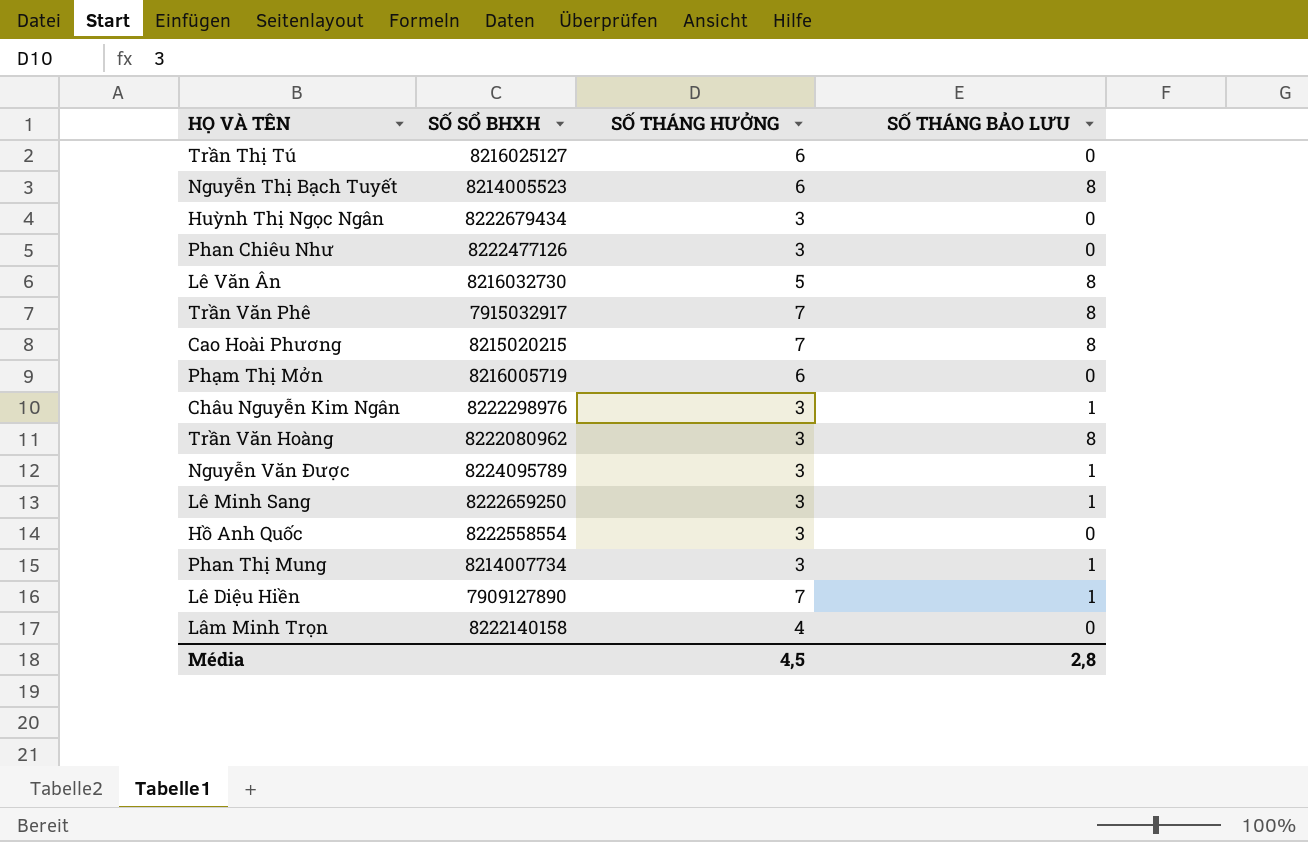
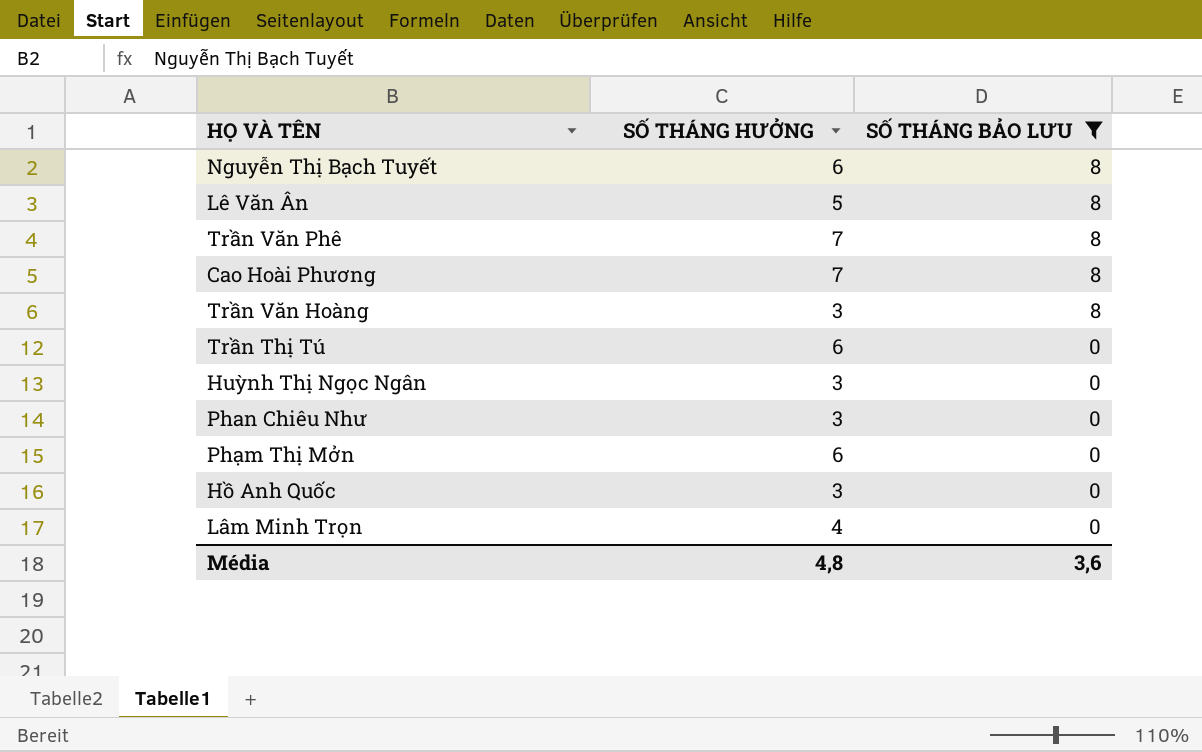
filter: none -> SỐ THÁNG BẢO LƯU != 1
row order: none -> SỐ THÁNG BẢO LƯU descending
column SỐ SỔ BHXH | position: 2 -> none
Média | SỐ THÁNG HƯỞNG: 4,5 -> 4,8
Média | SỐ THÁNG BẢO LƯU: 2,8 -> 3,6

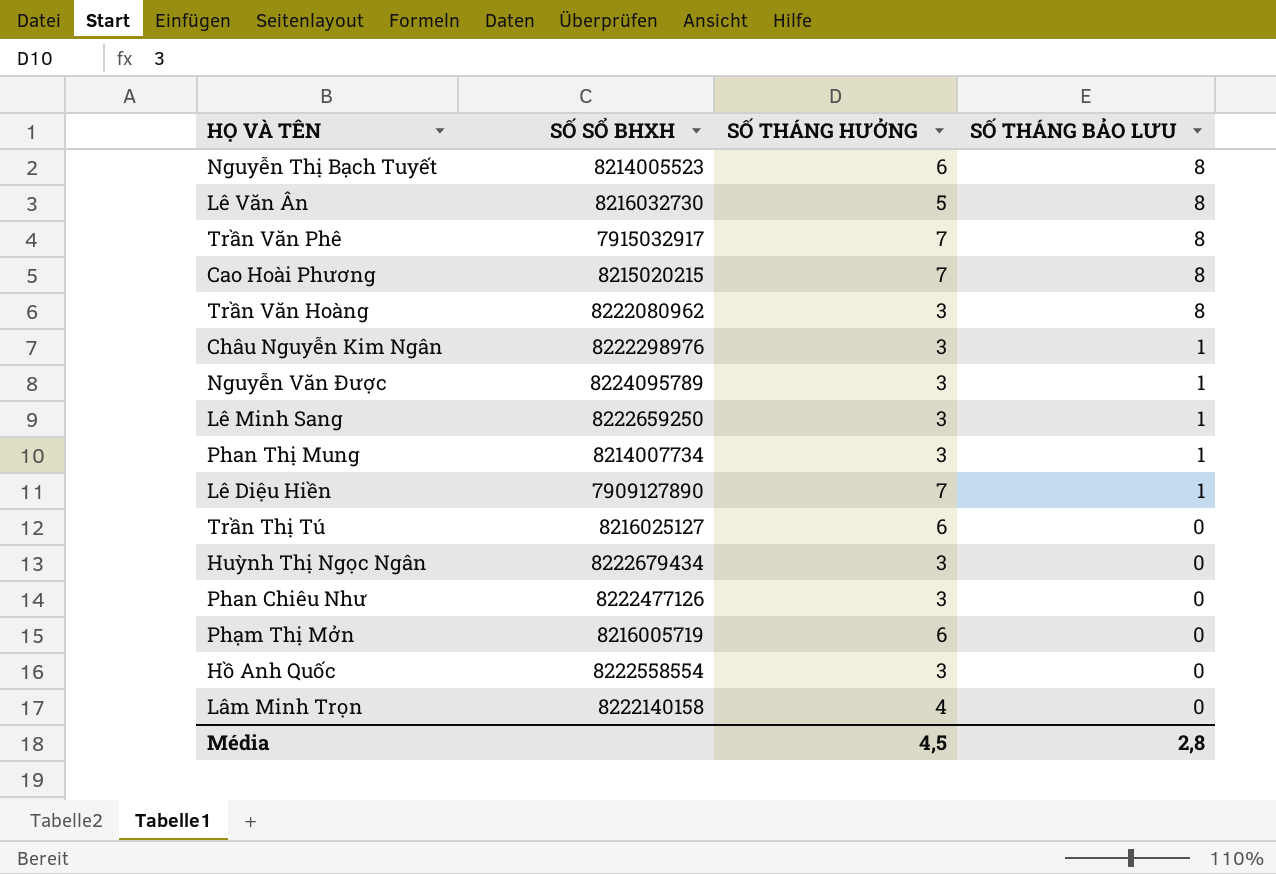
filter: SỐ THÁNG BẢO LƯU != 1 -> none
column SỐ SỔ BHXH | position: none -> 2
Média | SỐ THÁNG HƯỞNG: 4,8 -> 4,5
Média | SỐ THÁNG BẢO LƯU: 3,6 -> 2,8

